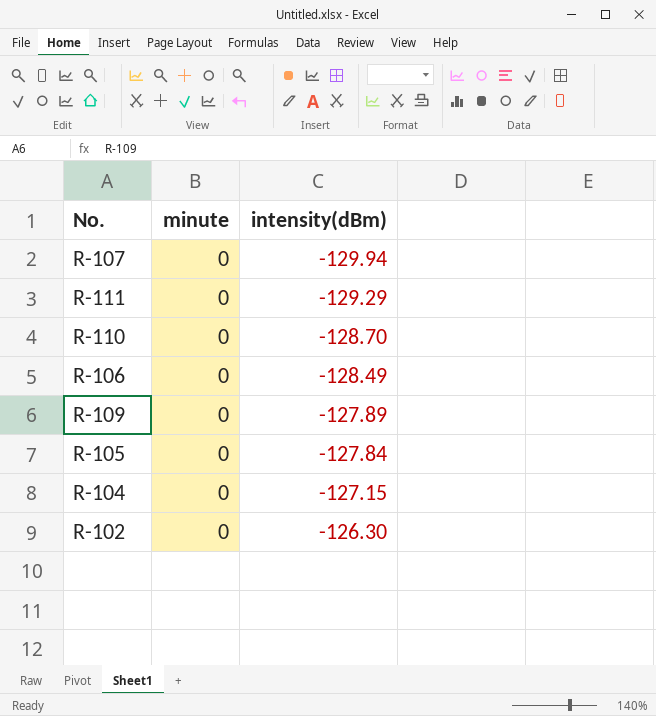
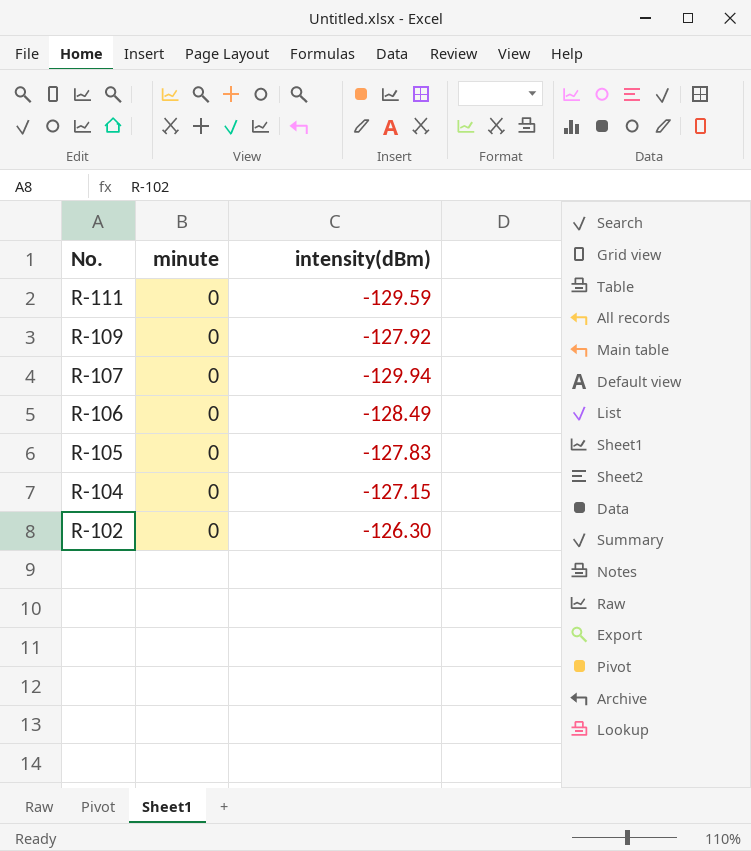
row order: intensity(dBm) ascending -> No. descending
row R-110: 0 | -128.70 -> none
R-111 | intensity(dBm): -129.29 -> -129.59
R-109 | intensity(dBm): -127.89 -> -127.92
R-105 | intensity(dBm): -127.84 -> -127.83

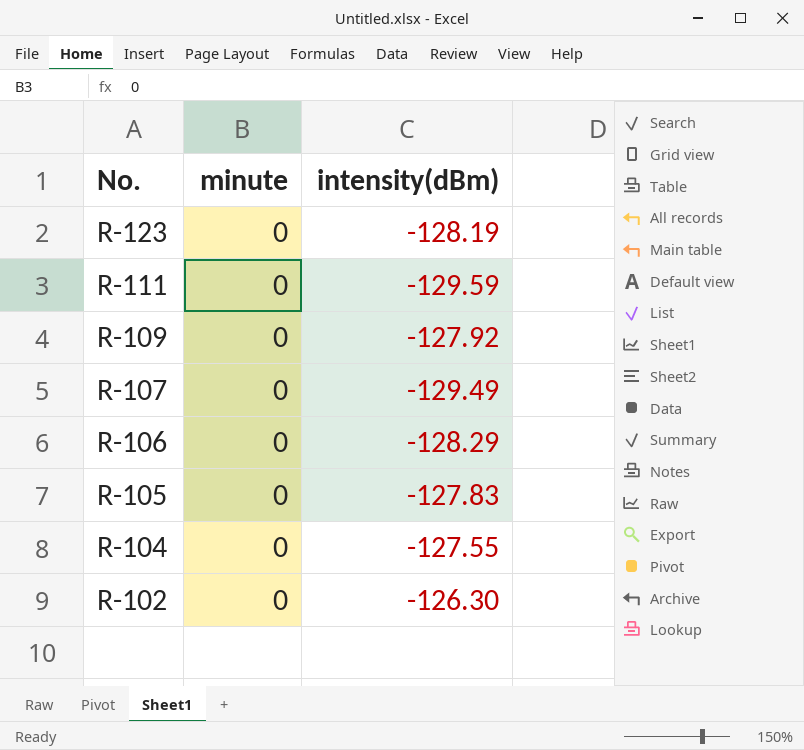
row R-123: none -> 0 | -128.19
R-107 | intensity(dBm): -129.94 -> -129.49
R-106 | intensity(dBm): -128.49 -> -128.29
R-104 | intensity(dBm): -127.15 -> -127.55

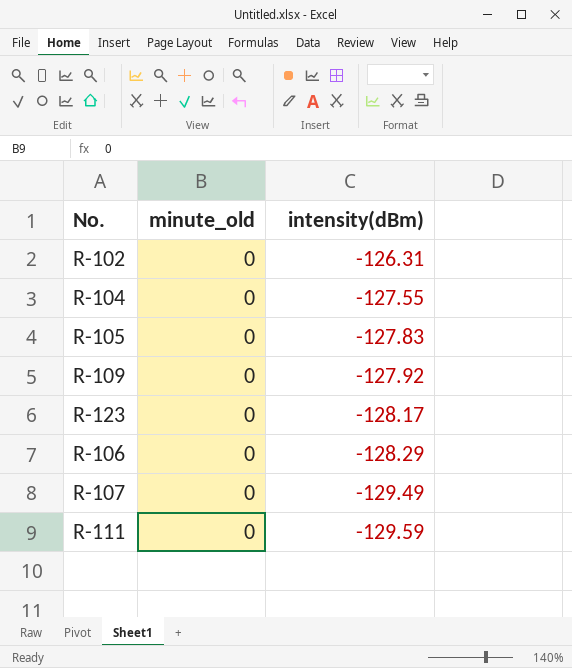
row order: No. descending -> intensity(dBm) descending
column name: minute -> minute_old
R-102 | intensity(dBm): -126.30 -> -126.31
R-123 | intensity(dBm): -128.19 -> -128.17

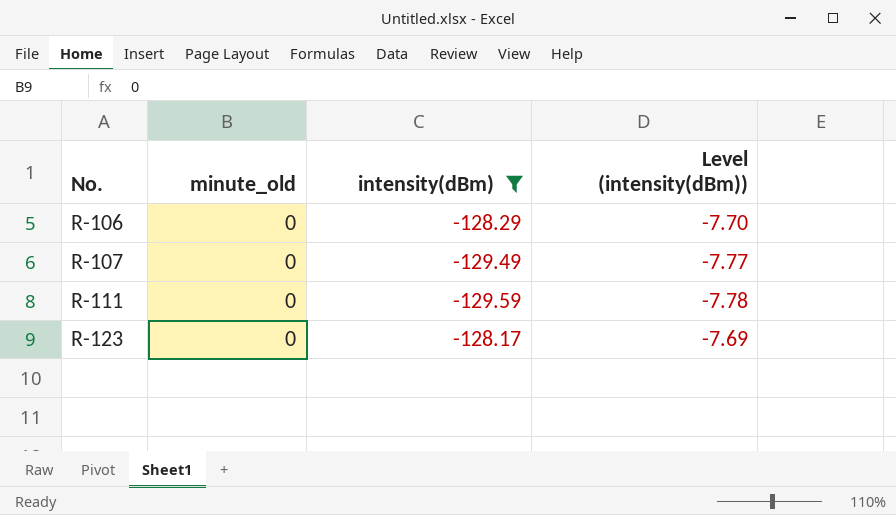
filter: none -> intensity(dBm) <= -128.17
row order: intensity(dBm) descending -> No. ascending
column Level (intensity(dBm)) | formula: none -> [intensity(dBm)] * 0.06

